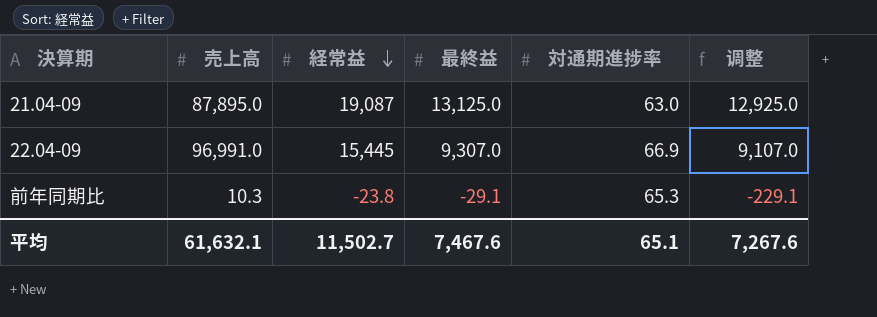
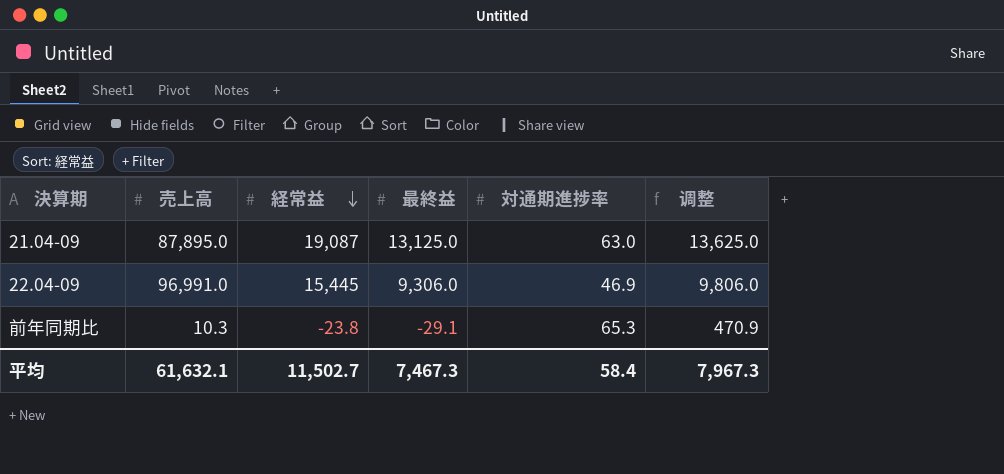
column 调整 | formula: [最終益] - 200 -> [最終益] + 500
22.04-09 | 最終益: 9,307.0 -> 9,306.0
22.04-09 | 対通期進捗率: 66.9 -> 46.9
平均 | 最終益: 7,467.6 -> 7,467.3
平均 | 対通期進捗率: 65.1 -> 58.4
平均 | 调整: 7,267.6 -> 7,967.3

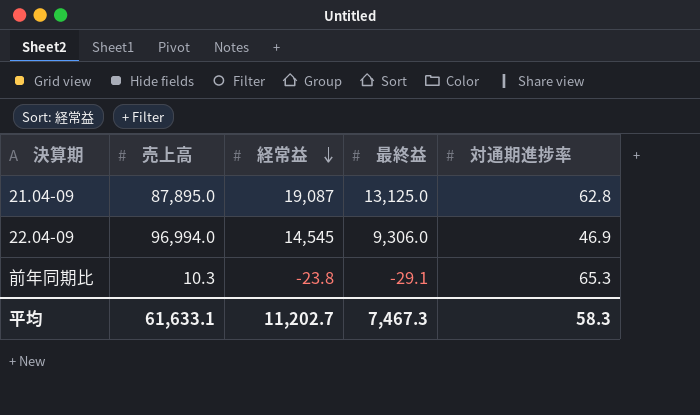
column 调整 | formula: [最終益] + 500 -> none
21.04-09 | 対通期進捗率: 63.0 -> 62.8
22.04-09 | 売上高: 96,991.0 -> 96,994.0
22.04-09 | 経常益: 15,445 -> 14,545
平均 | 売上高: 61,632.1 -> 61,633.1
平均 | 経常益: 11,502.7 -> 11,202.7
平均 | 対通期進捗率: 58.4 -> 58.3

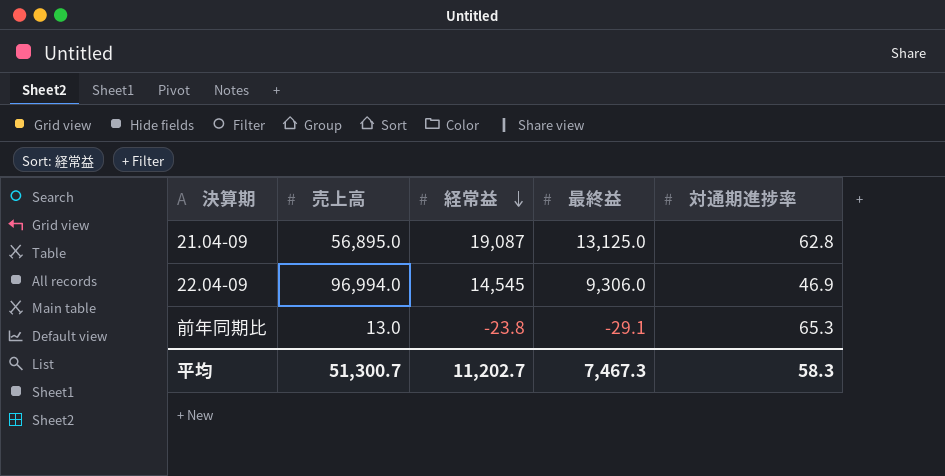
21.04-09 | 売上高: 87,895.0 -> 56,895.0
前年同期比 | 売上高: 10.3 -> 13.0
平均 | 売上高: 61,633.1 -> 51,300.7

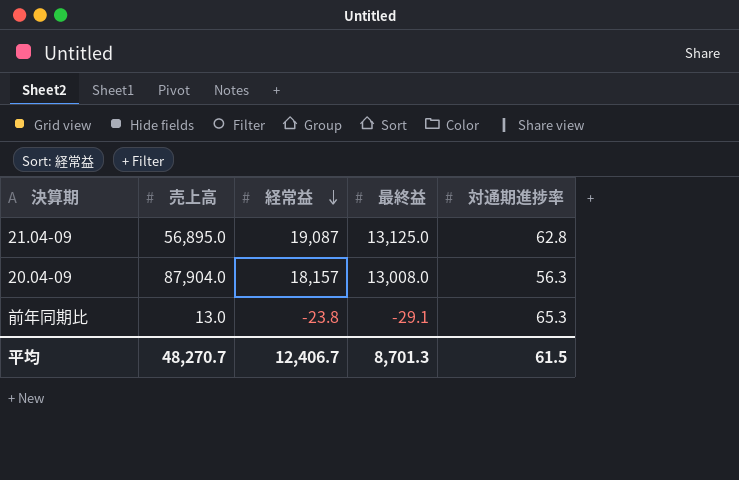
row 22.04-09: 96,994.0 | 14,545 | 9,306.0 | 46.9 -> none
row 20.04-09: none -> 87,904.0 | 18,157 | 13,008.0 | 56.3
平均 | 売上高: 51,300.7 -> 48,270.7
平均 | 経常益: 11,202.7 -> 12,406.7
平均 | 最終益: 7,467.3 -> 8,701.3
平均 | 対通期進捗率: 58.3 -> 61.5

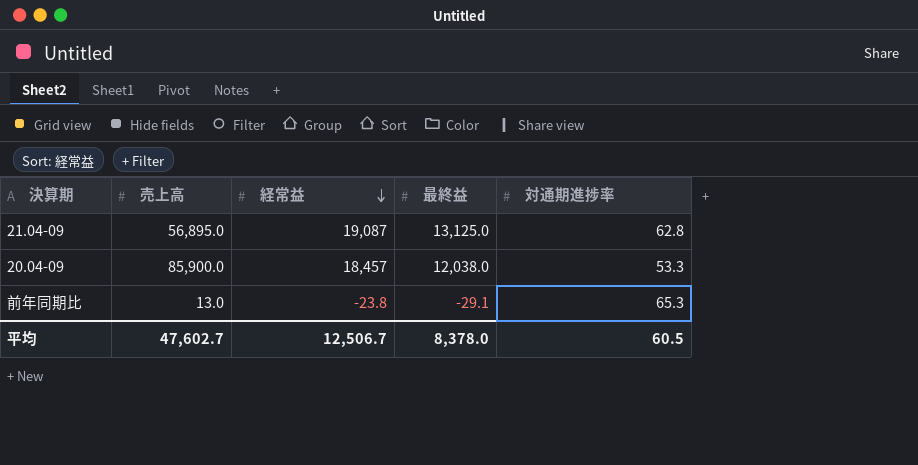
20.04-09 | 売上高: 87,904.0 -> 85,900.0
20.04-09 | 経常益: 18,157 -> 18,457
20.04-09 | 最終益: 13,008.0 -> 12,038.0
20.04-09 | 対通期進捗率: 56.3 -> 53.3
平均 | 売上高: 48,270.7 -> 47,602.7
平均 | 経常益: 12,406.7 -> 12,506.7
平均 | 最終益: 8,701.3 -> 8,378.0
平均 | 対通期進捗率: 61.5 -> 60.5

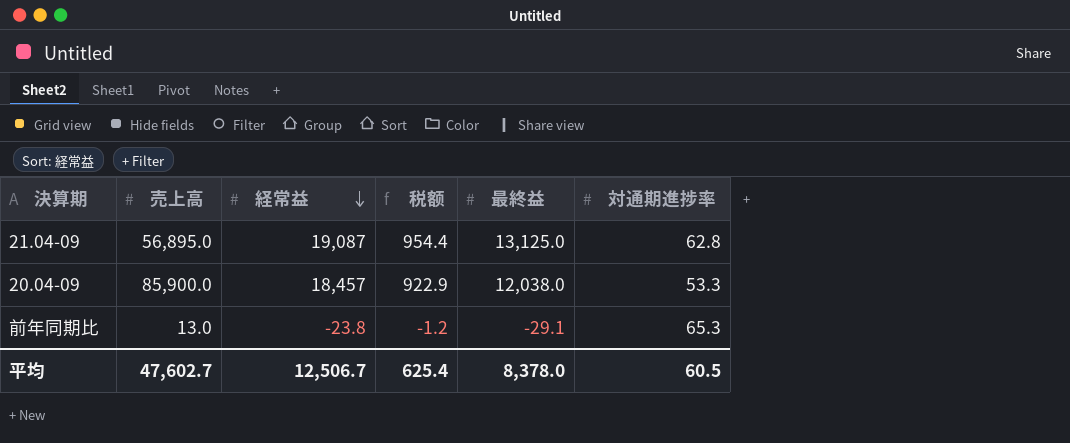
column 税额 | formula: none -> [経常益] * 0.05

